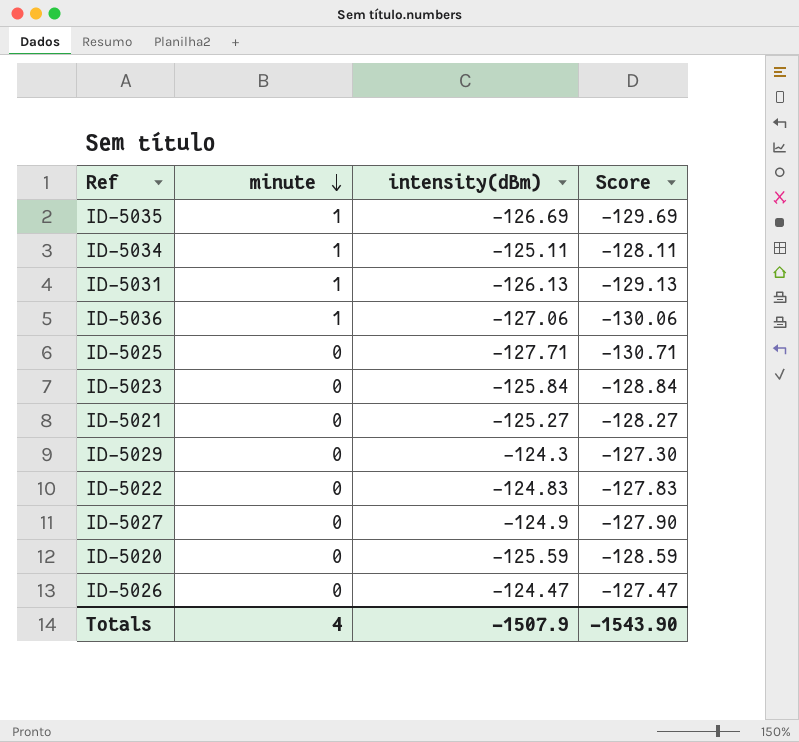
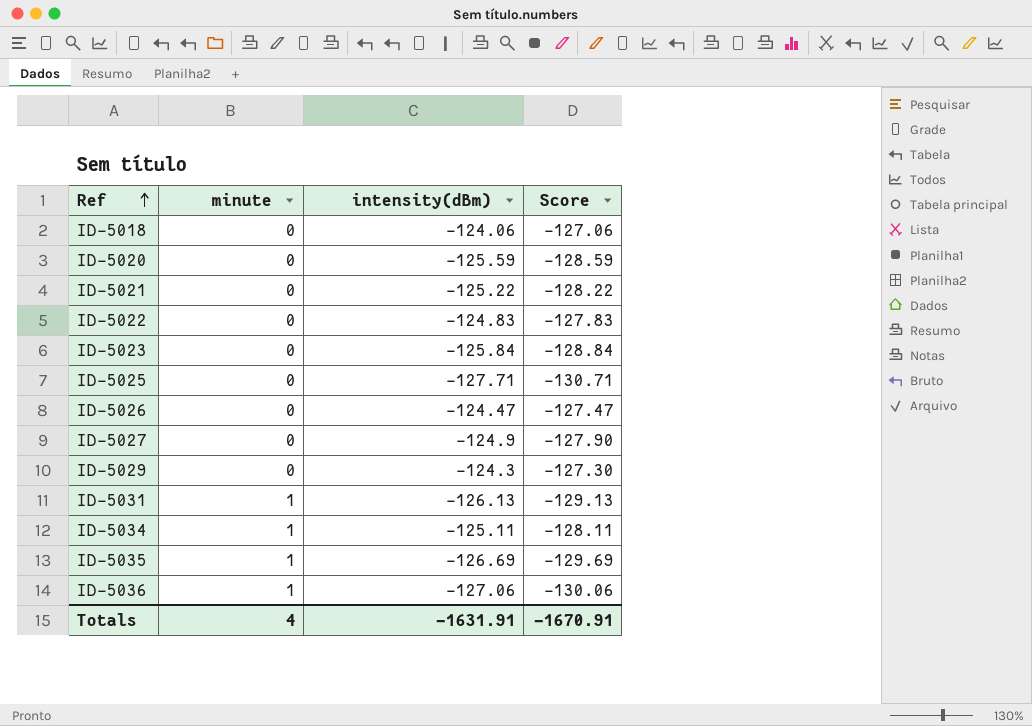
row order: minute descending -> Ref ascending
row ID-5018: none -> 0 | -124.06 | -127.06
ID-5021 | intensity(dBm): -125.27 -> -125.22
ID-5021 | Score: -128.27 -> -128.22
Totals | intensity(dBm): -1507.9 -> -1631.91
Totals | Score: -1543.90 -> -1670.91

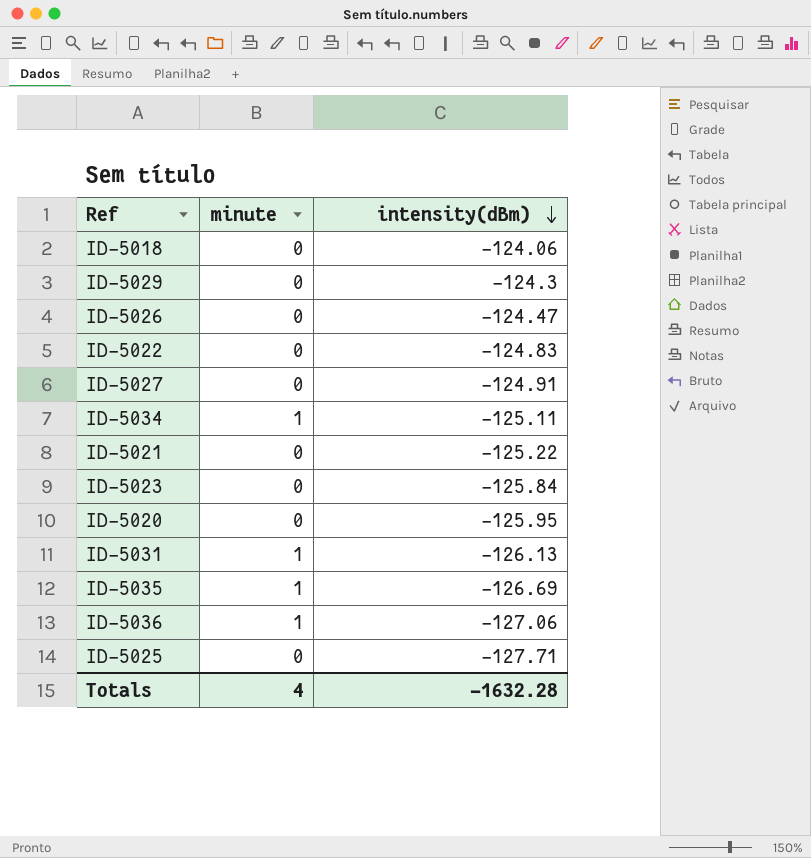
row order: Ref ascending -> intensity(dBm) descending
column Score | formula: [intensity(dBm)] - 3 -> none
ID-5027 | intensity(dBm): -124.9 -> -124.91
ID-5020 | intensity(dBm): -125.59 -> -125.95
Totals | intensity(dBm): -1631.91 -> -1632.28

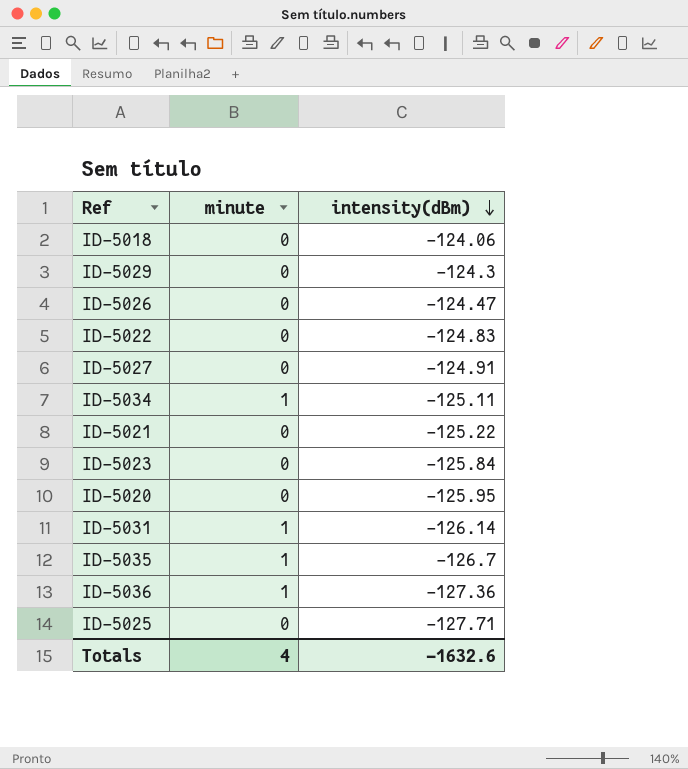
ID-5031 | intensity(dBm): -126.13 -> -126.14
ID-5035 | intensity(dBm): -126.69 -> -126.7
ID-5036 | intensity(dBm): -127.06 -> -127.36
Totals | intensity(dBm): -1632.28 -> -1632.6

